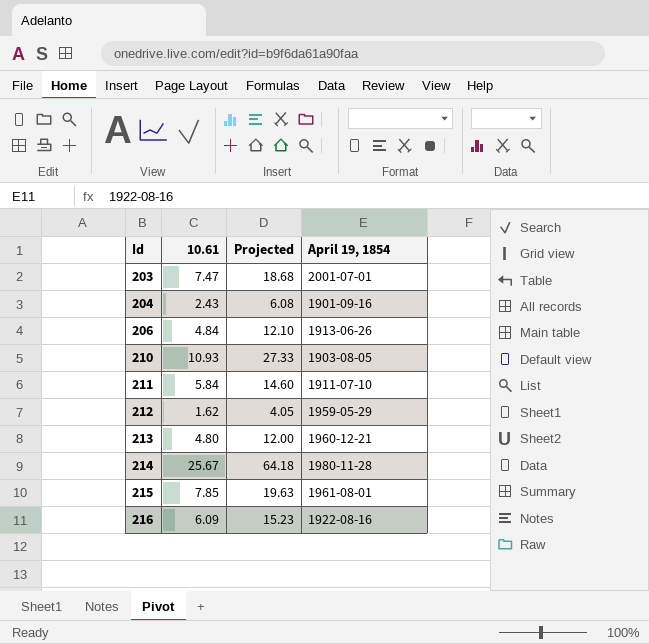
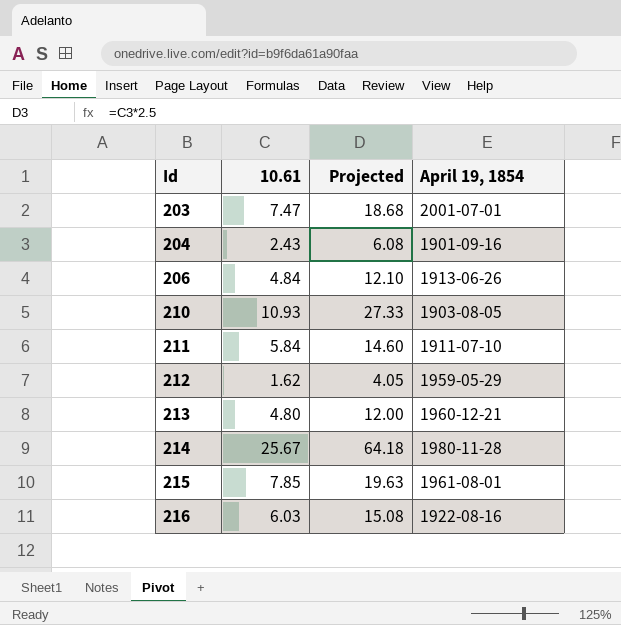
216 | 10.61: 6.09 -> 6.03
216 | Projected: 15.23 -> 15.08

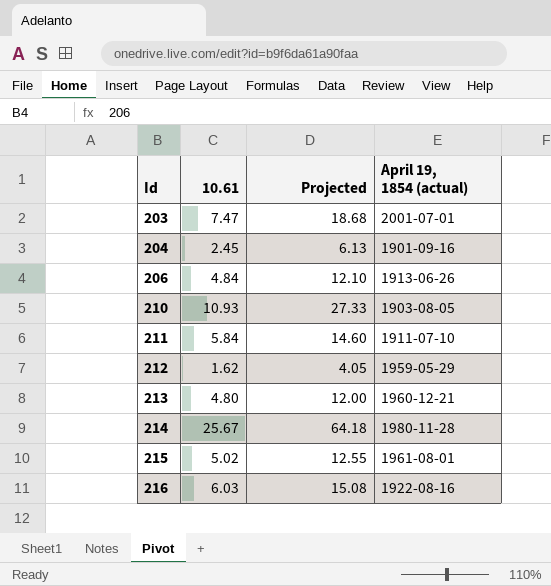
column name: April 19, 1854 -> April 19, 1854 (actual)
204 | 10.61: 2.43 -> 2.45
204 | Projected: 6.08 -> 6.13
215 | 10.61: 7.85 -> 5.02
215 | Projected: 19.63 -> 12.55

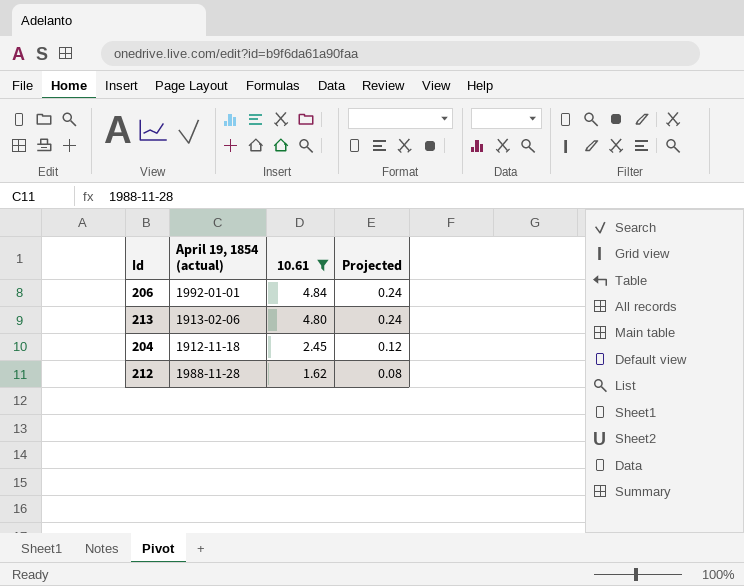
filter: none -> 10.61 <= 4.84
row order: Id ascending -> 10.61 descending
column April 19, 1854 (actual) | position: 4 -> 2
column Projected | formula: [10.61] * 2.5 -> [10.61] * 0.05
206 | April 19, 1854 (actual): 1913-06-26 -> 1992-01-01
213 | April 19, 1854 (actual): 1960-12-21 -> 1913-02-06
204 | April 19, 1854 (actual): 1901-09-16 -> 1912-11-18
212 | April 19, 1854 (actual): 1959-05-29 -> 1988-11-28

